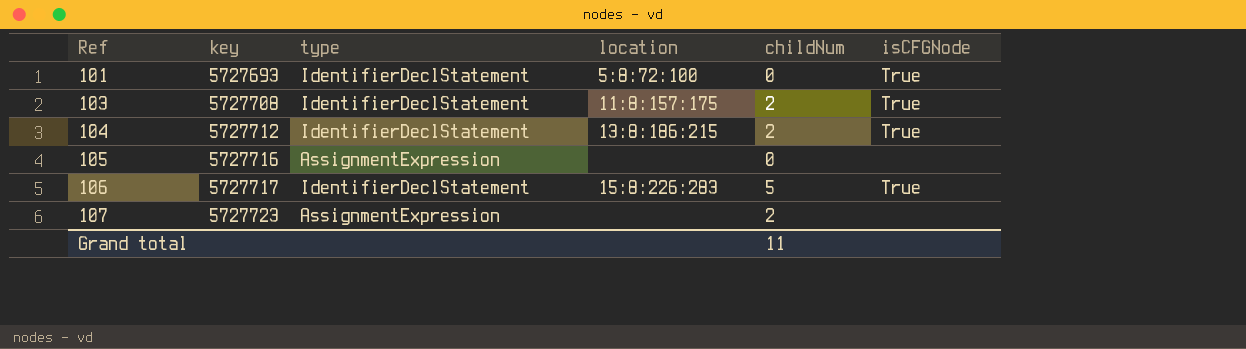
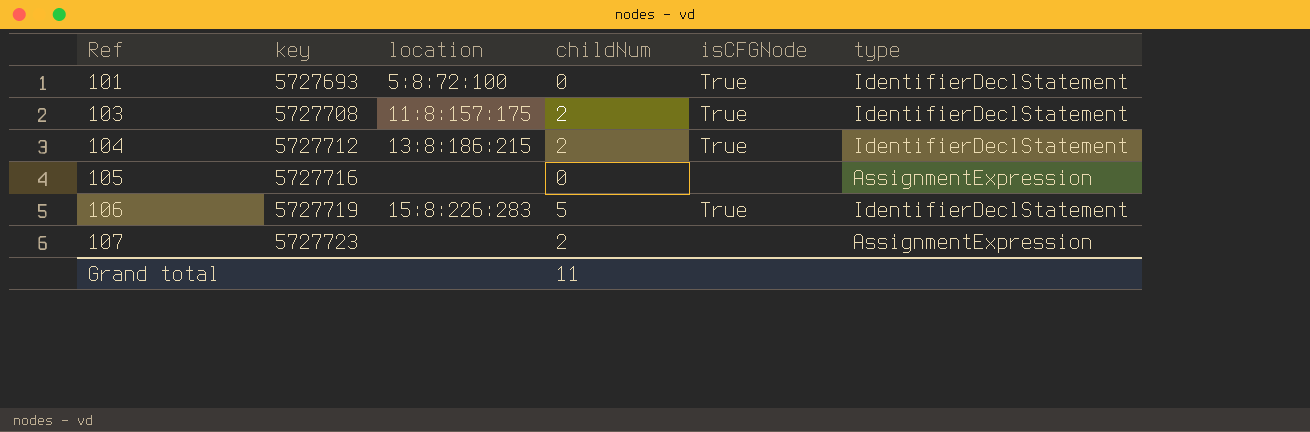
column type | position: 3 -> 6
106 | key: 5727717 -> 5727719

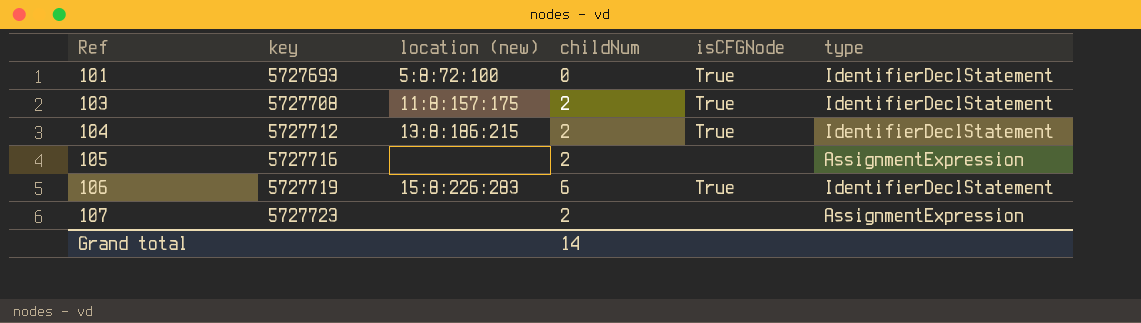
column name: location -> location (new)
105 | childNum: 0 -> 2
106 | childNum: 5 -> 6
Grand total | childNum: 11 -> 14

